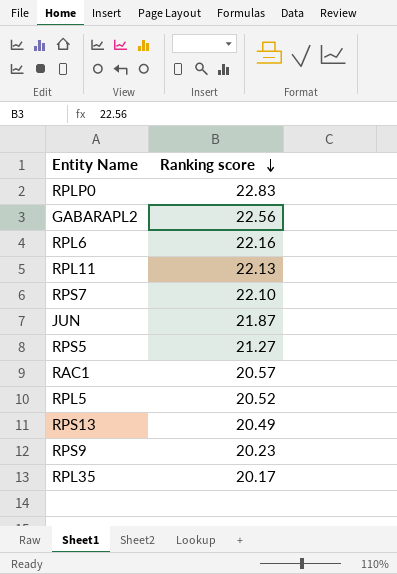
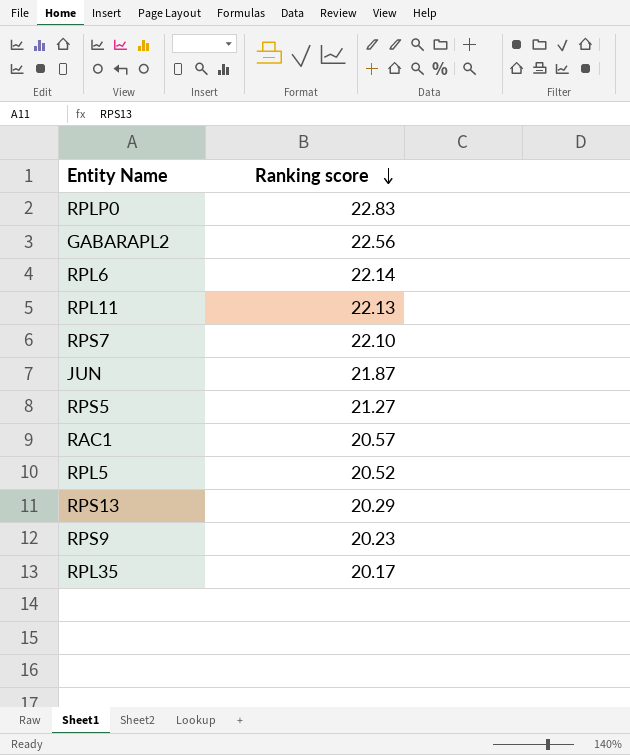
RPL6 | Ranking score: 22.16 -> 22.14
RPS13 | Ranking score: 20.49 -> 20.29

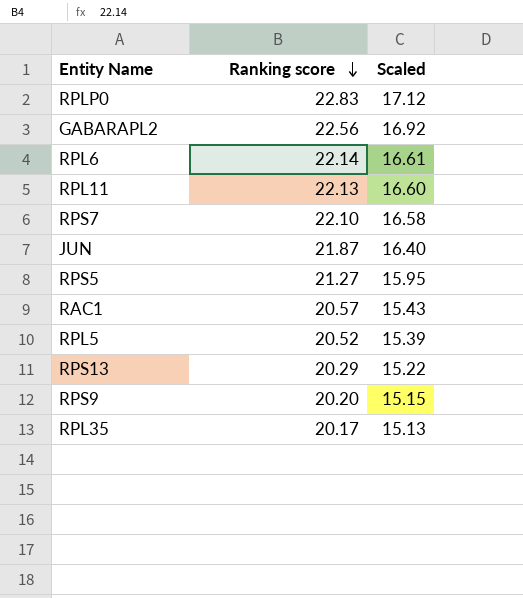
column Scaled | formula: none -> [Ranking score] * 0.75
RPS9 | Ranking score: 20.23 -> 20.20

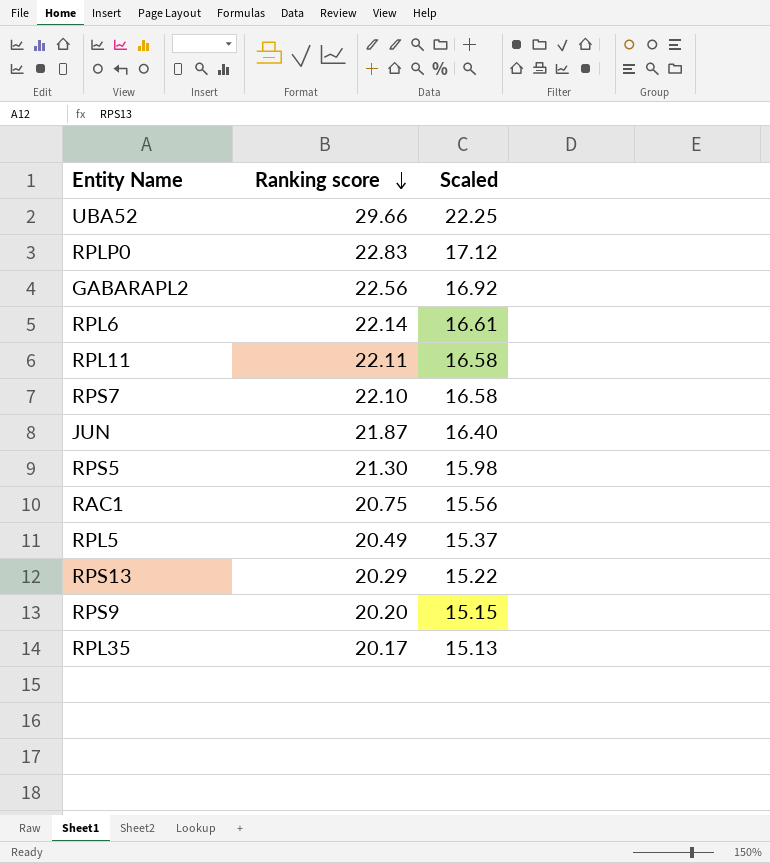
row UBA52: none -> 29.66 | 22.25
RPL11 | Ranking score: 22.13 -> 22.11
RPL11 | Scaled: 16.60 -> 16.58
RPS5 | Ranking score: 21.27 -> 21.30
RPS5 | Scaled: 15.95 -> 15.98
RAC1 | Ranking score: 20.57 -> 20.75
RAC1 | Scaled: 15.43 -> 15.56
RPL5 | Ranking score: 20.52 -> 20.49
RPL5 | Scaled: 15.39 -> 15.37

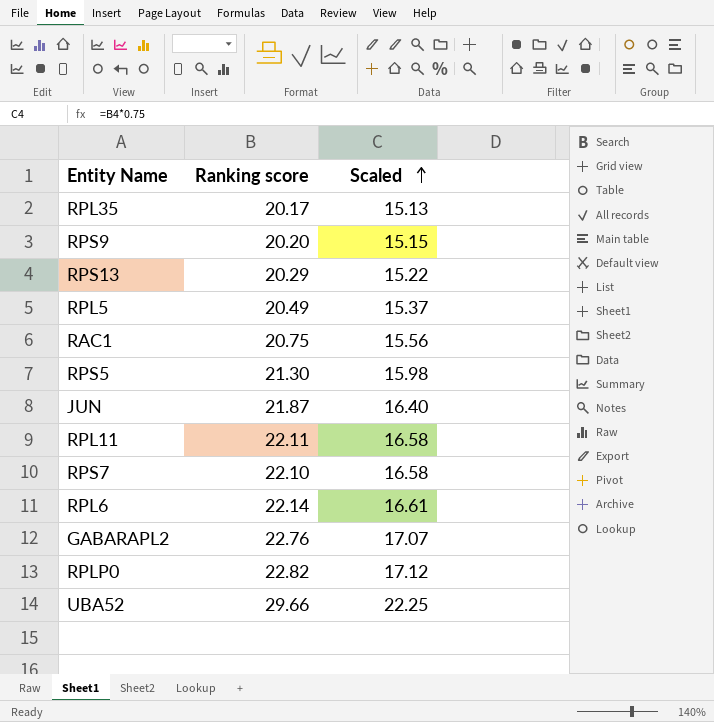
row order: Ranking score descending -> Scaled ascending
GABARAPL2 | Ranking score: 22.56 -> 22.76
GABARAPL2 | Scaled: 16.92 -> 17.07
RPLP0 | Ranking score: 22.83 -> 22.82

